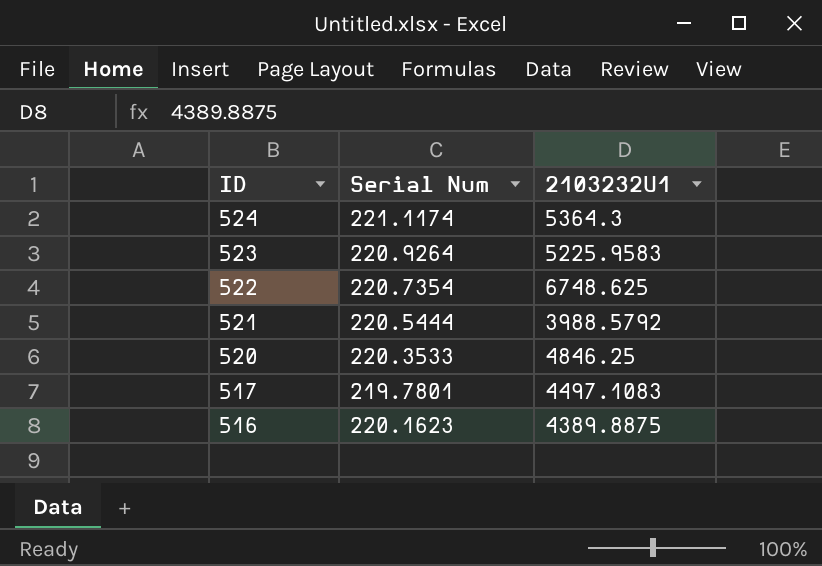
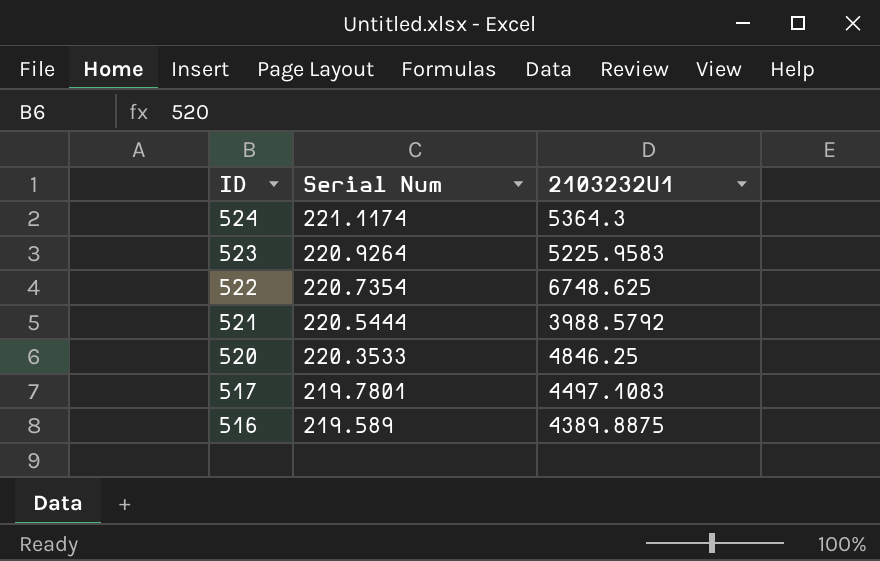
516 | Serial Num: 220.1623 -> 219.589

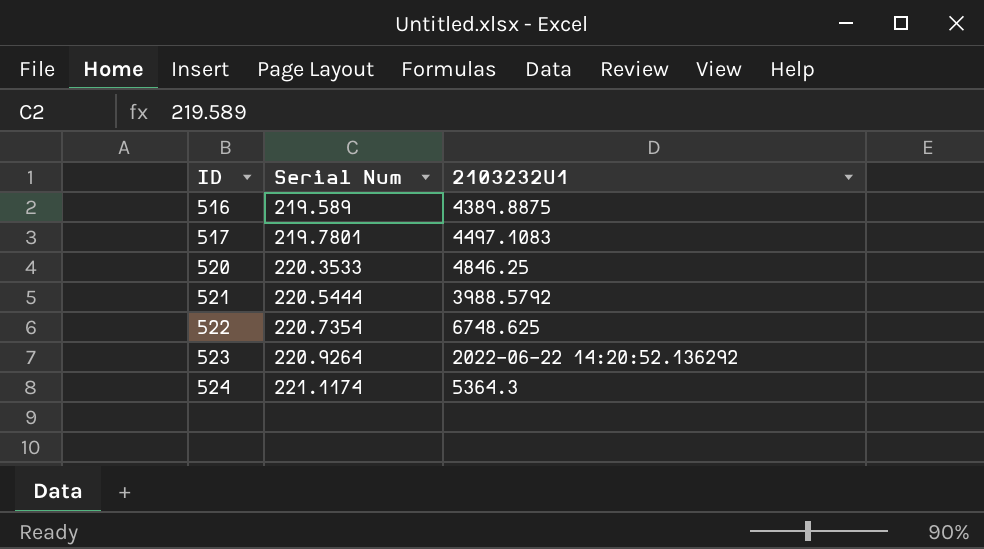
row order: ID descending -> ID ascending
523 | 2103232U1: 5225.9583 -> 2022-06-22 14:20:52.136292

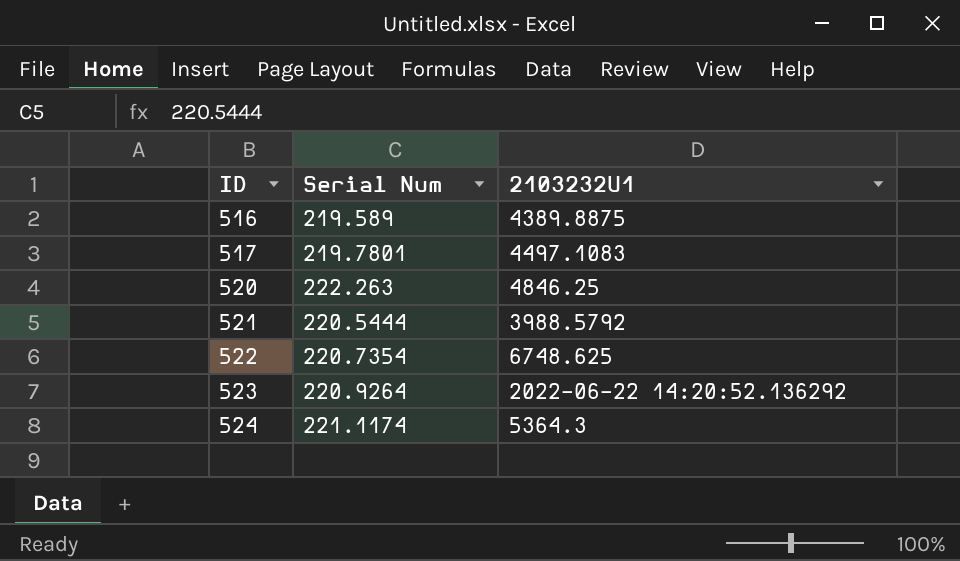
520 | Serial Num: 220.3533 -> 222.263

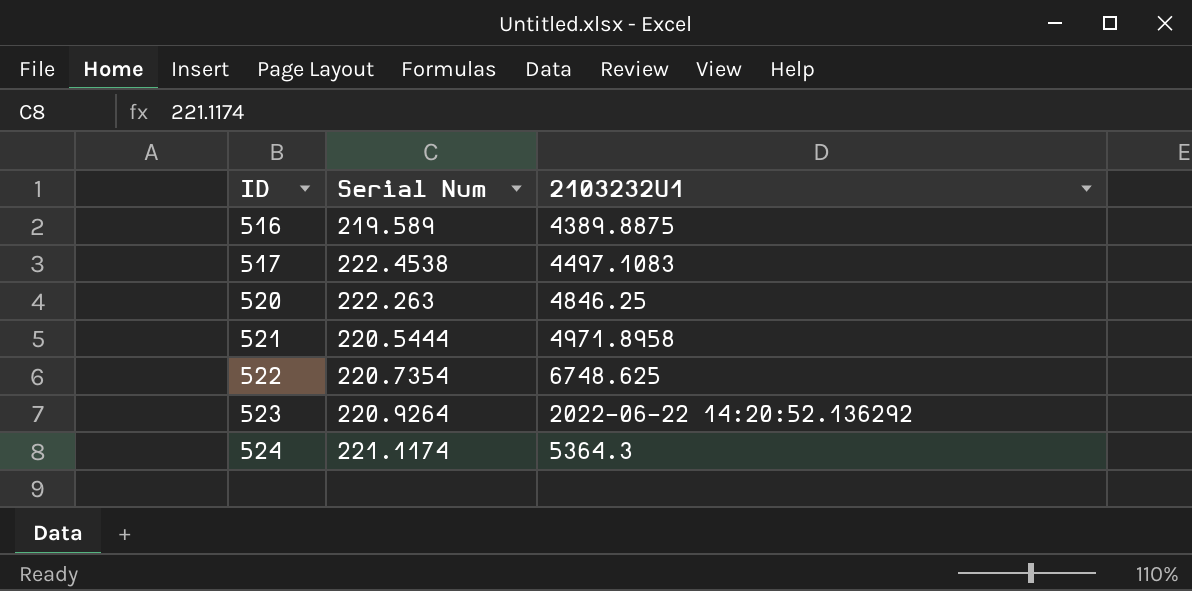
517 | Serial Num: 219.7801 -> 222.4538
521 | 2103232U1: 3988.5792 -> 4971.8958

